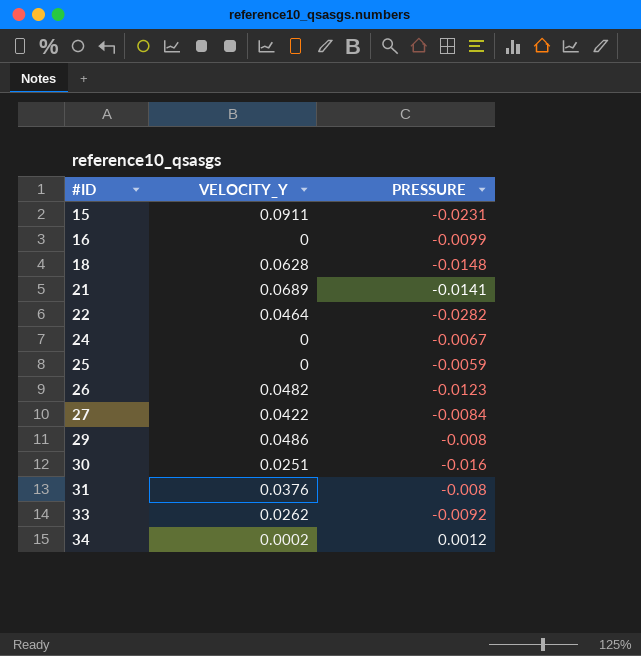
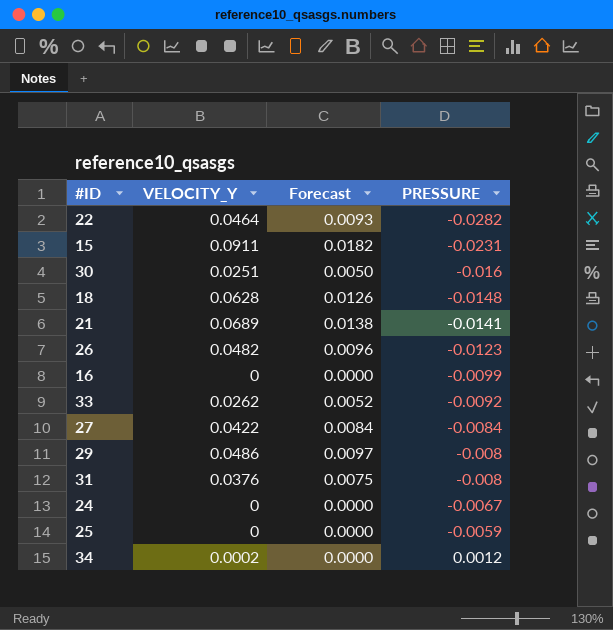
row order: #ID ascending -> PRESSURE ascending
column Forecast | formula: none -> [VELOCITY_Y] * 0.2

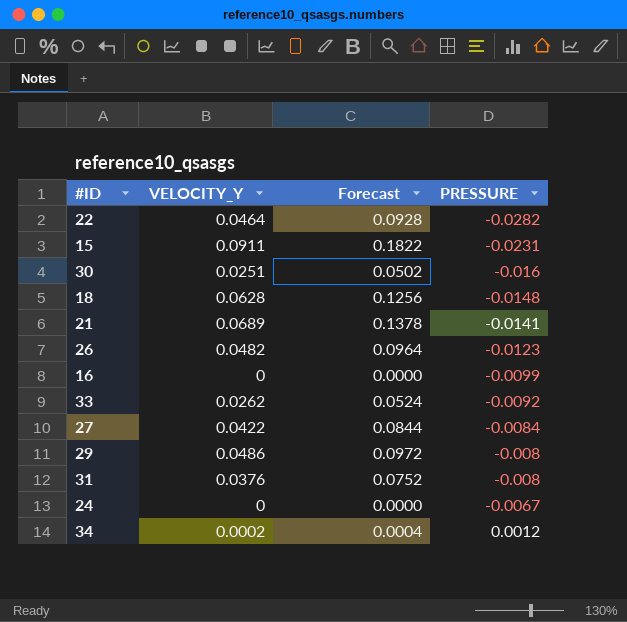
column Forecast | formula: [VELOCITY_Y] * 0.2 -> [VELOCITY_Y] * 2
row 25: 0 | 0.0000 | -0.0059 -> none

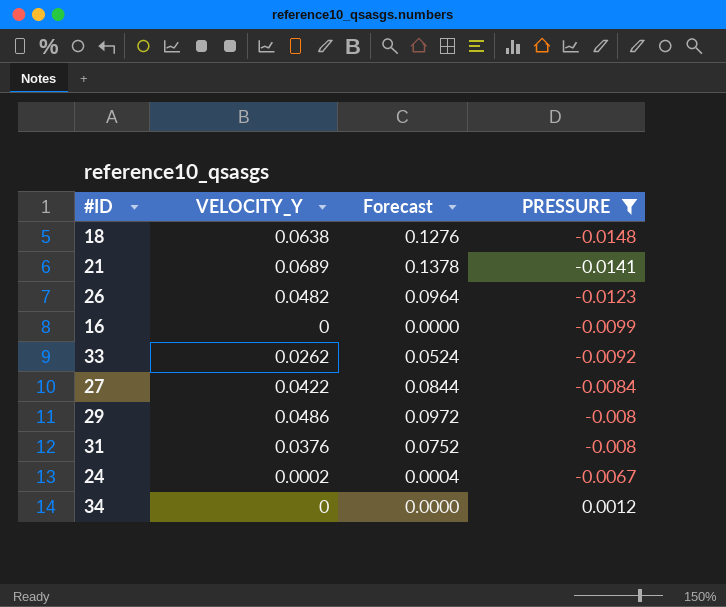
filter: none -> PRESSURE >= -0.0148
18 | VELOCITY_Y: 0.0628 -> 0.0638
18 | Forecast: 0.1256 -> 0.1276
24 | VELOCITY_Y: 0 -> 0.0002
24 | Forecast: 0.0000 -> 0.0004
34 | VELOCITY_Y: 0.0002 -> 0
34 | Forecast: 0.0004 -> 0.0000

